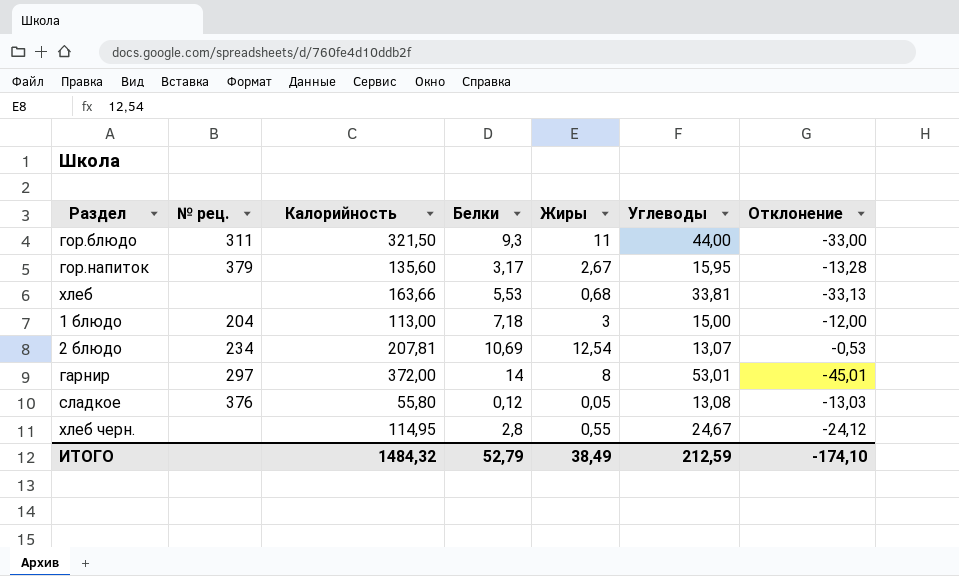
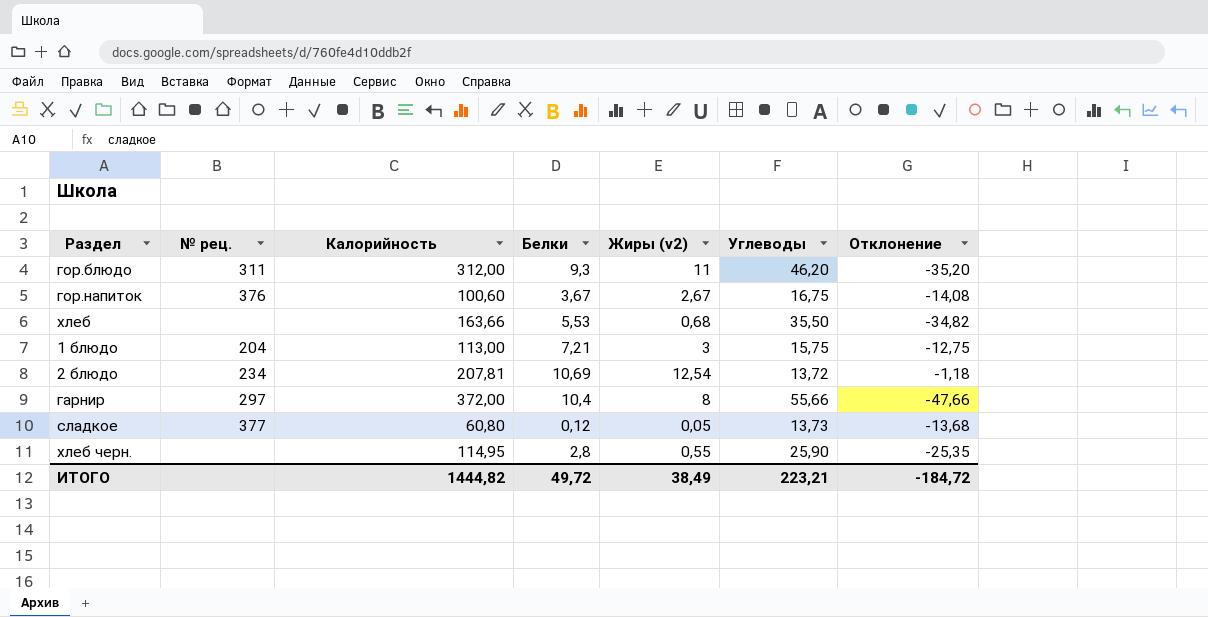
column name: Жиры -> Жиры (v2)
гор.блюдо | Калорийность: 321,50 -> 312,00
гор.блюдо | Углеводы: 44,00 -> 46,20
гор.блюдо | Отклонение: -33,00 -> -35,20
гор.напиток | № рец.: 379 -> 376
гор.напиток | Калорийность: 135,60 -> 100,60
гор.напиток | Белки: 3,17 -> 3,67
гор.напиток | Углеводы: 15,95 -> 16,75
гор.напиток | Отклонение: -13,28 -> -14,08
хлеб | Углеводы: 33,81 -> 35,50
хлеб | Отклонение: -33,13 -> -34,82
1 блюдо | Белки: 7,18 -> 7,21
1 блюдо | Углеводы: 15,00 -> 15,75
1 блюдо | Отклонение: -12,00 -> -12,75
2 блюдо | Углеводы: 13,07 -> 13,72
2 блюдо | Отклонение: -0,53 -> -1,18
гарнир | Белки: 14 -> 10,4
гарнир | Углеводы: 53,01 -> 55,66
гарнир | Отклонение: -45,01 -> -47,66
сладкое | № рец.: 376 -> 377
сладкое | Калорийность: 55,80 -> 60,80
сладкое | Углеводы: 13,08 -> 13,73
сладкое | Отклонение: -13,03 -> -13,68
хлеб черн. | Углеводы: 24,67 -> 25,90
хлеб черн. | Отклонение: -24,12 -> -25,35
ИТОГО | Калорийность: 1484,32 -> 1444,82
ИТОГО | Белки: 52,79 -> 49,72
ИТОГО | Углеводы: 212,59 -> 223,21
ИТОГО | Отклонение: -174,10 -> -184,72

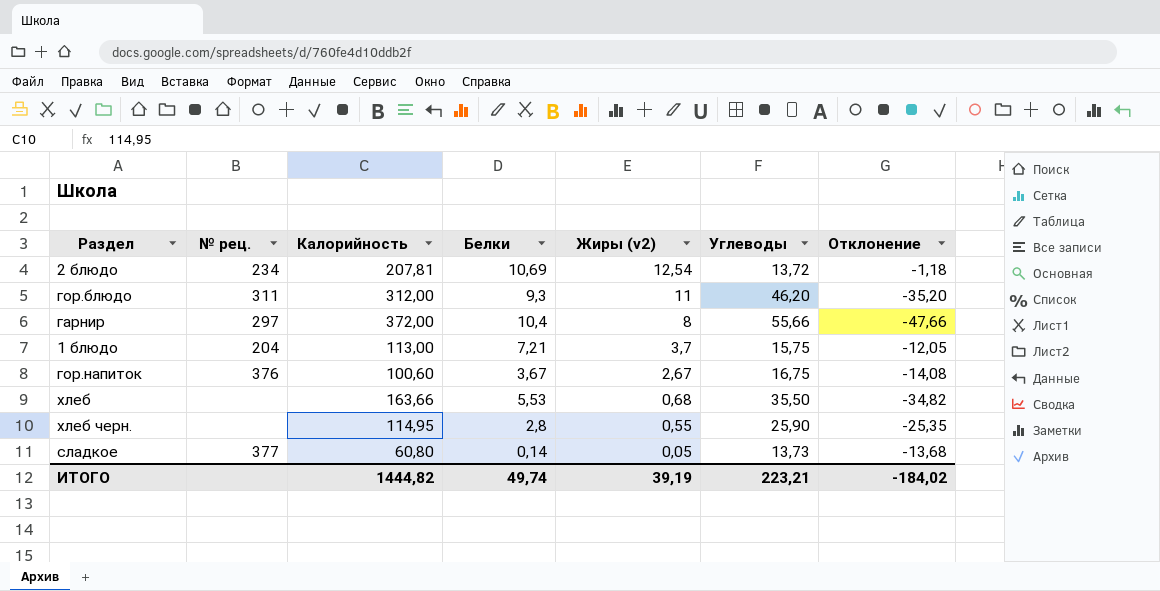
row order: none -> Жиры (v2) descending
1 блюдо | Жиры (v2): 3 -> 3,7
1 блюдо | Отклонение: -12,75 -> -12,05
сладкое | Белки: 0,12 -> 0,14
ИТОГО | Белки: 49,72 -> 49,74
ИТОГО | Жиры (v2): 38,49 -> 39,19
ИТОГО | Отклонение: -184,72 -> -184,02

